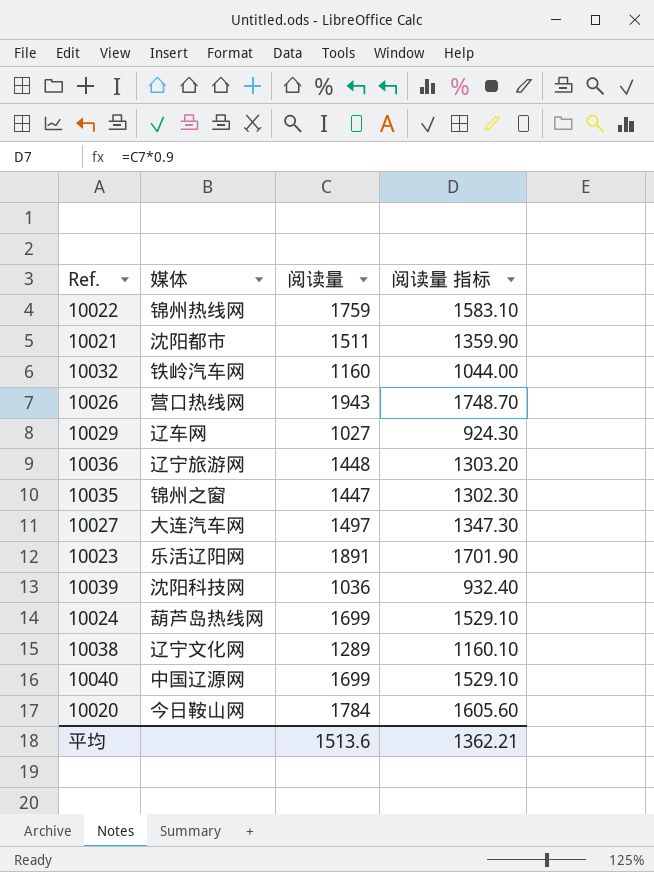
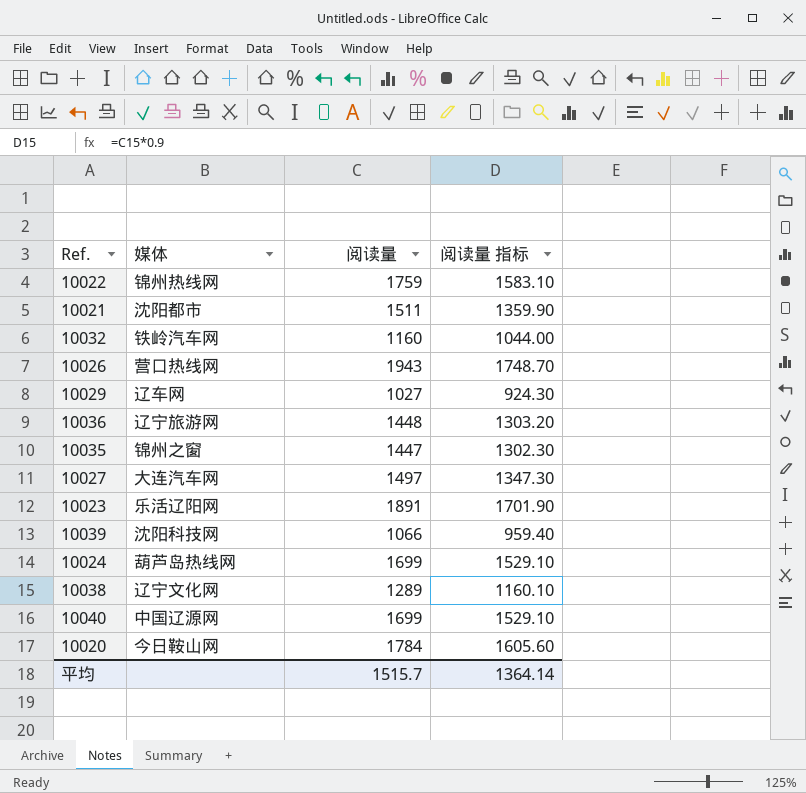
10039 | 阅读量: 1036 -> 1066
10039 | 阅读量 指标: 932.40 -> 959.40
平均 | 阅读量: 1513.6 -> 1515.7
平均 | 阅读量 指标: 1362.21 -> 1364.14

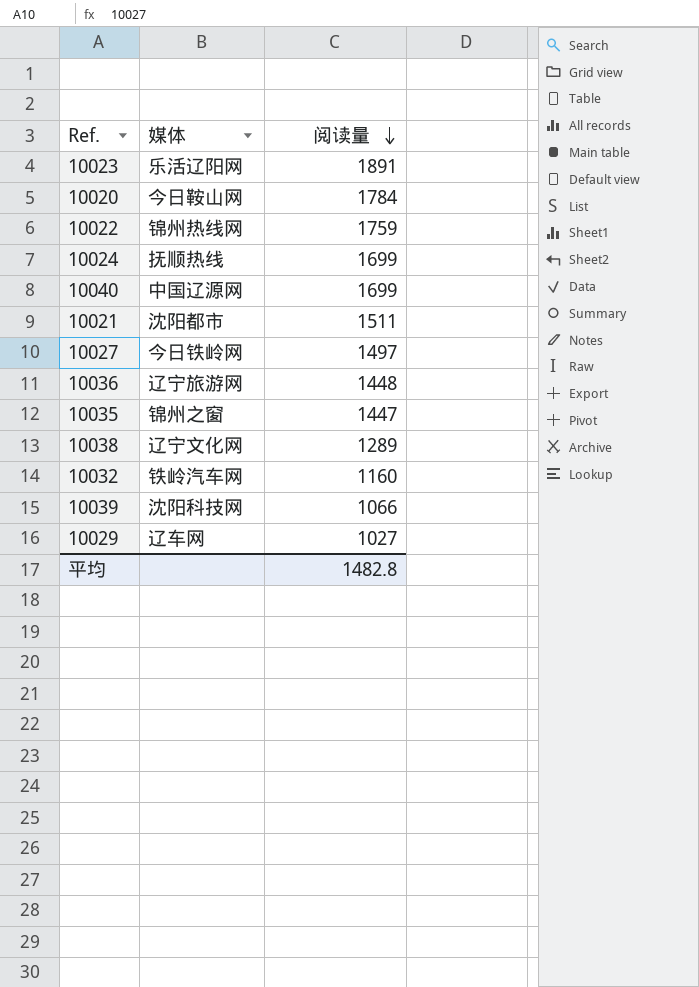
row order: none -> 阅读量 descending
column 阅读量 指标 | formula: [阅读量] * 0.9 -> none
row 10026: 营口热线网 | 1943 | 1748.70 -> none
10024 | 媒体: 葫芦岛热线网 -> 抚顺热线
10027 | 媒体: 大连汽车网 -> 今日铁岭网
平均 | 阅读量: 1515.7 -> 1482.8

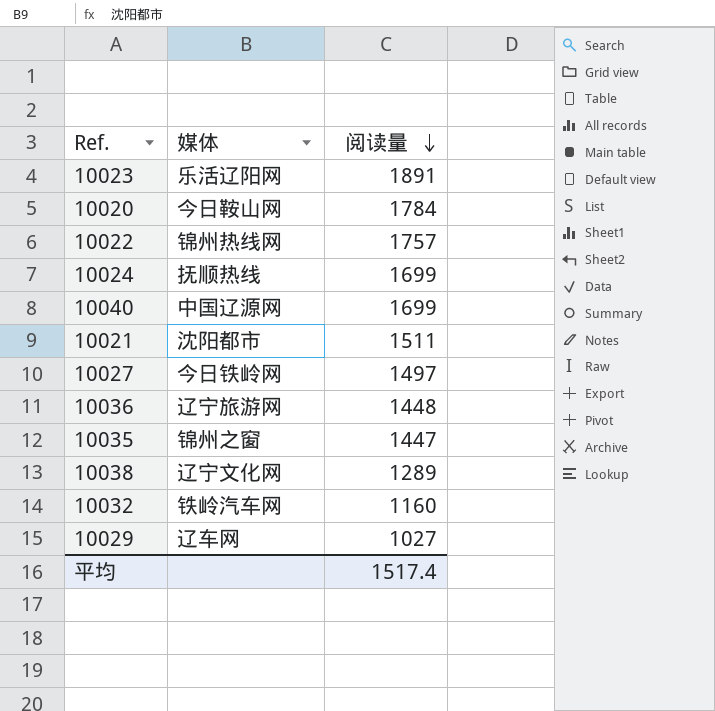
row 10039: 沈阳科技网 | 1066 -> none
10022 | 阅读量: 1759 -> 1757
平均 | 阅读量: 1482.8 -> 1517.4

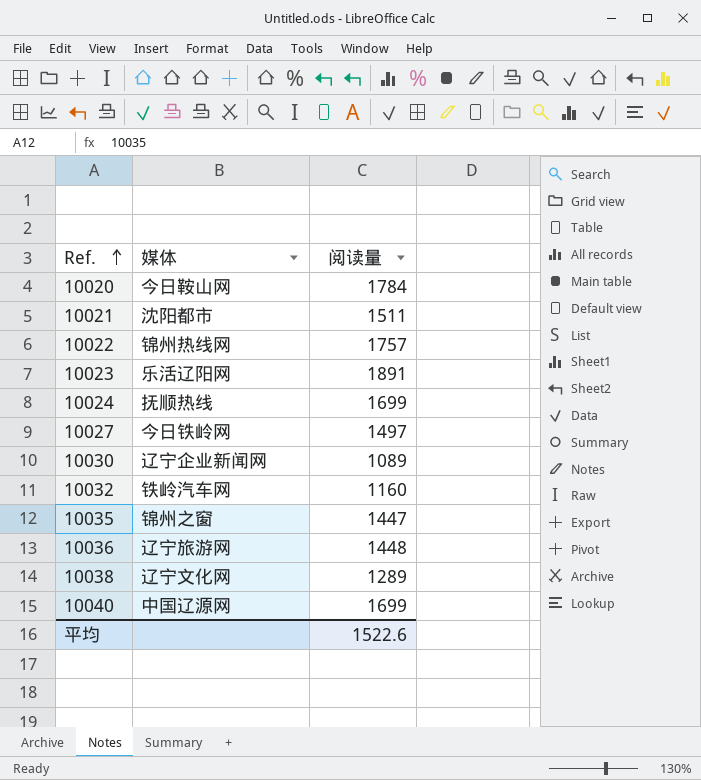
row order: 阅读量 descending -> Ref. ascending
row 10029: 辽车网 | 1027 -> none
row 10030: none -> 辽宁企业新闻网 | 1089
平均 | 阅读量: 1517.4 -> 1522.6

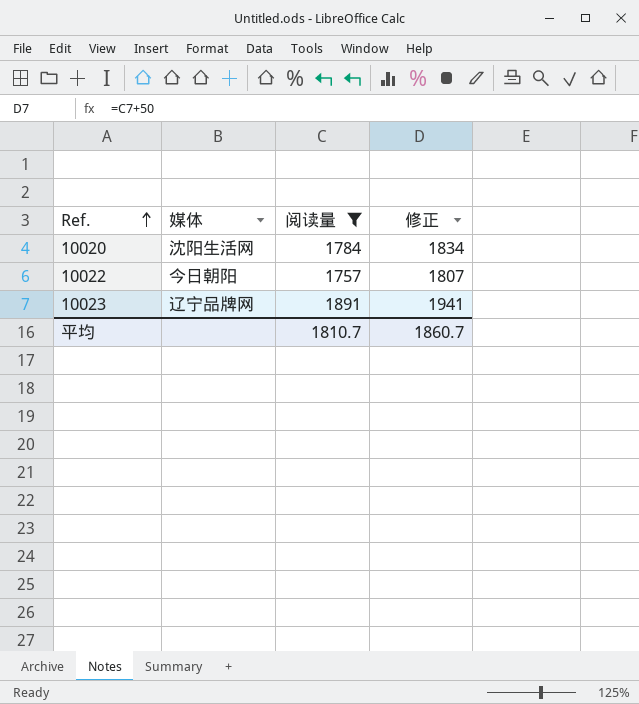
filter: none -> 阅读量 >= 1757
column 修正 | formula: none -> [阅读量] + 50
10020 | 媒体: 今日鞍山网 -> 沈阳生活网
10022 | 媒体: 锦州热线网 -> 今日朝阳
10023 | 媒体: 乐活辽阳网 -> 辽宁品牌网
平均 | 阅读量: 1522.6 -> 1810.7

